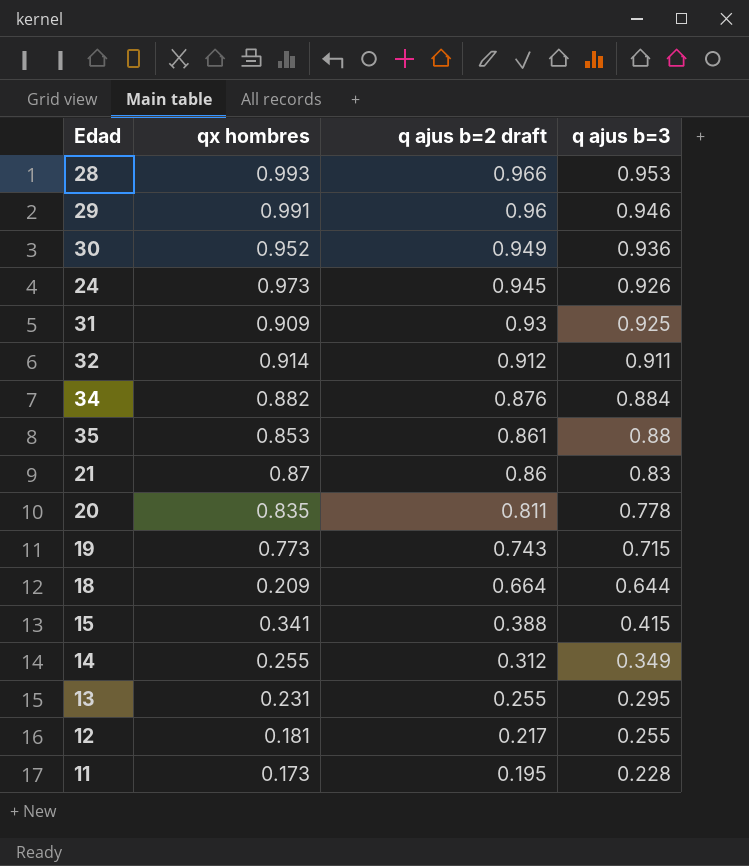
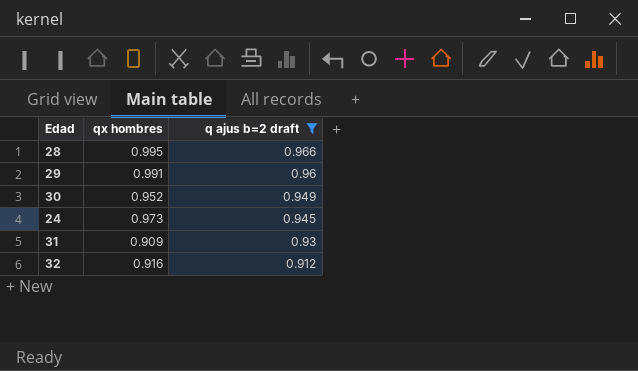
filter: none -> q ajus b=2 draft >= 0.912
column q ajus b=3 | position: 4 -> none
28 | qx hombres: 0.993 -> 0.995
32 | qx hombres: 0.914 -> 0.916

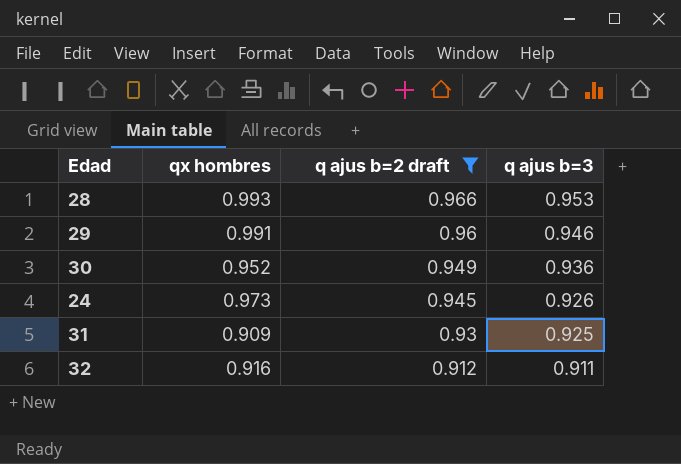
column q ajus b=3 | position: none -> 4
28 | qx hombres: 0.995 -> 0.993

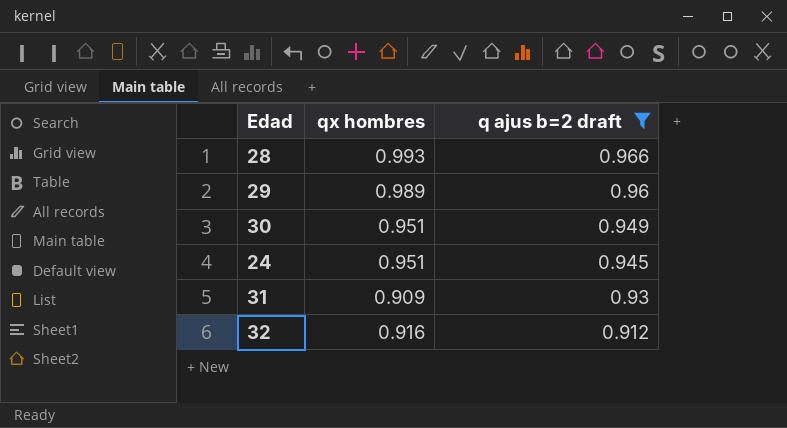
column q ajus b=3 | position: 4 -> none
29 | qx hombres: 0.991 -> 0.989
30 | qx hombres: 0.952 -> 0.951
24 | qx hombres: 0.973 -> 0.951

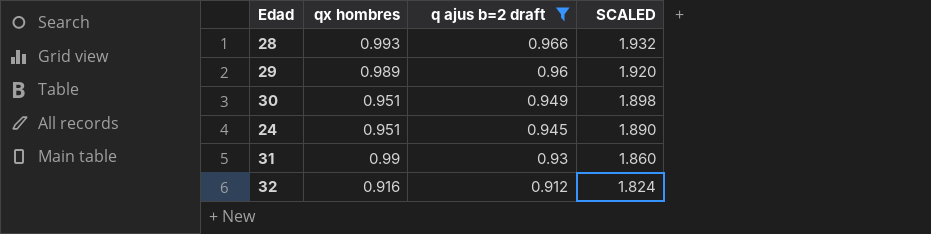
column SCALED | formula: none -> [q ajus b=2 draft] * 2
31 | qx hombres: 0.909 -> 0.99

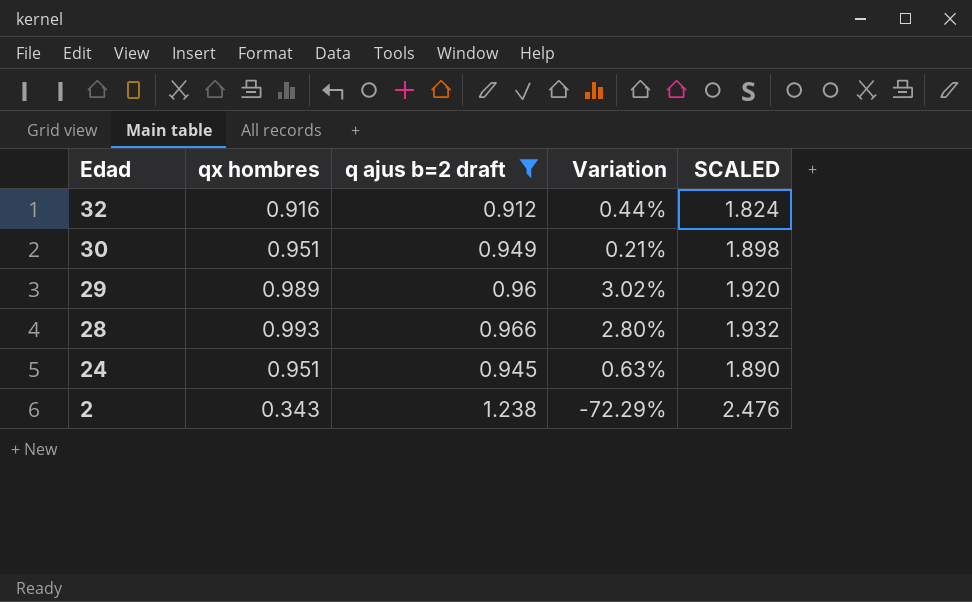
row order: q ajus b=2 draft descending -> Edad descending
column Variation | formula: none -> ([qx hombres] - [q ajus b=2 draft]) / [q ajus b=2 draft]
row 31: 0.99 | 0.93 | 1.860 -> none
row 2: none -> 0.343 | 1.238 | -72.29% | 2.476

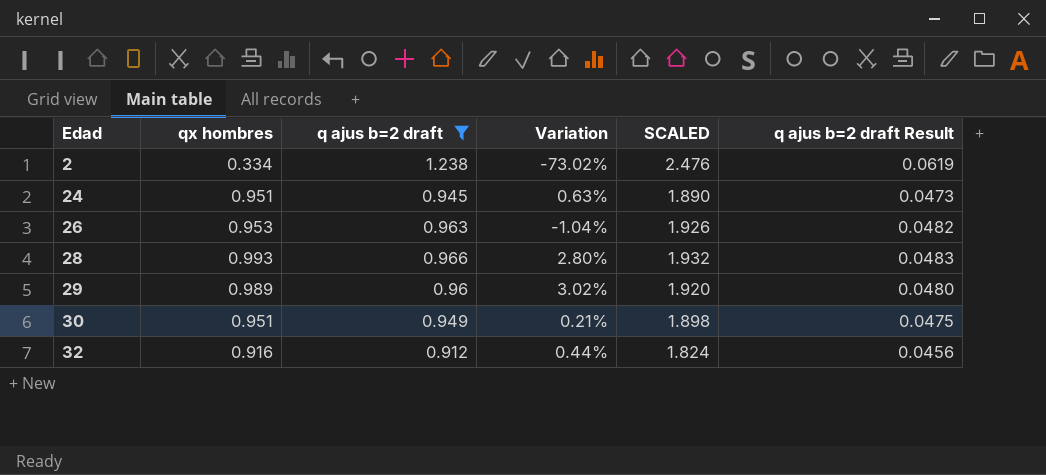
row order: Edad descending -> Edad ascending
column q ajus b=2 draft Result | formula: none -> [q ajus b=2 draft] * 0.05
2 | qx hombres: 0.343 -> 0.334
2 | Variation: -72.29% -> -73.02%
row 26: none -> 0.953 | 0.963 | -1.04% | 1.926 | 0.0482

